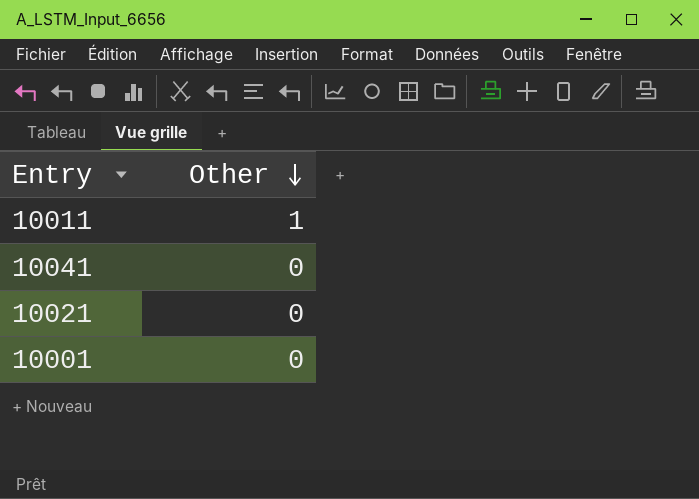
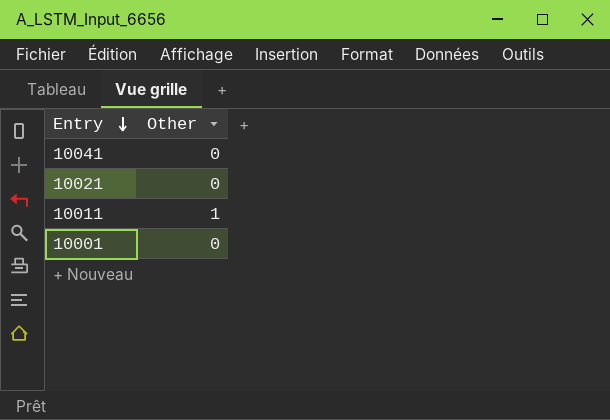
row order: Other descending -> Entry descending

